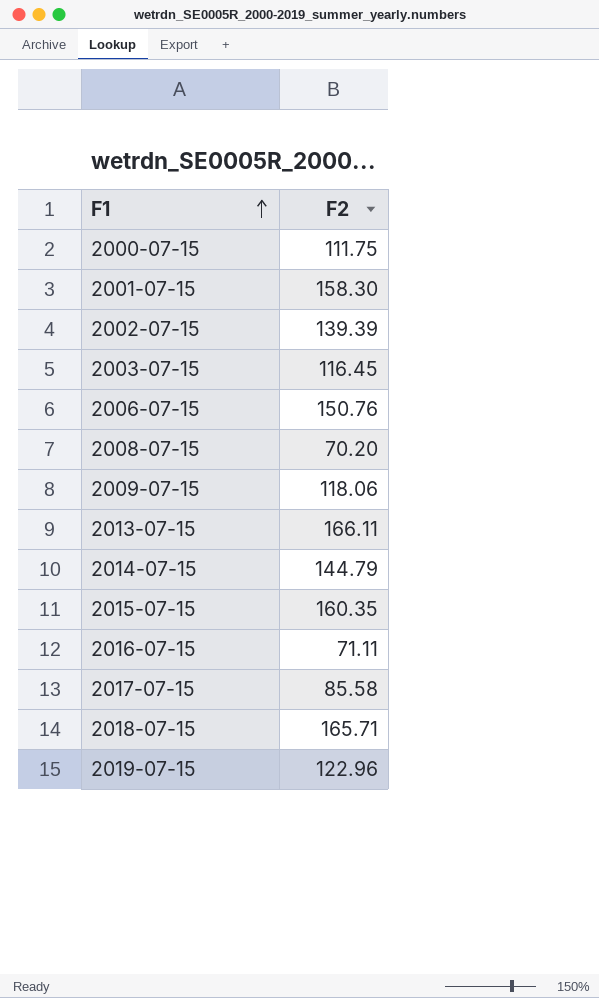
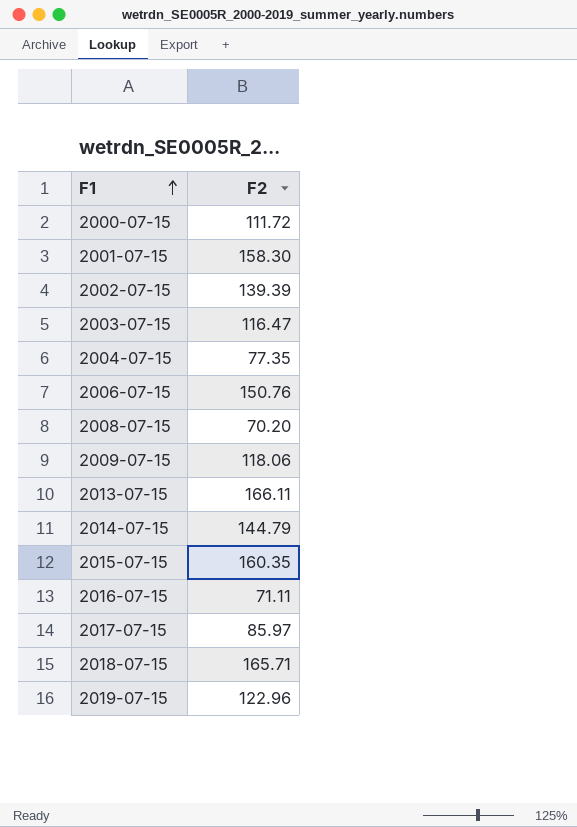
2000-07-15 | F2: 111.75 -> 111.72
2003-07-15 | F2: 116.45 -> 116.47
row 2004-07-15: none -> 77.35
2017-07-15 | F2: 85.58 -> 85.97

